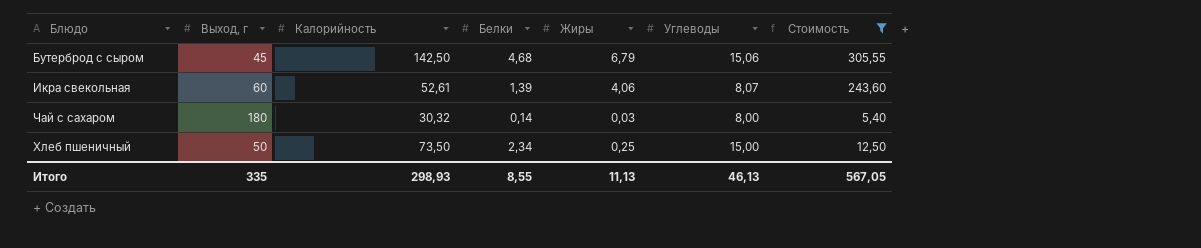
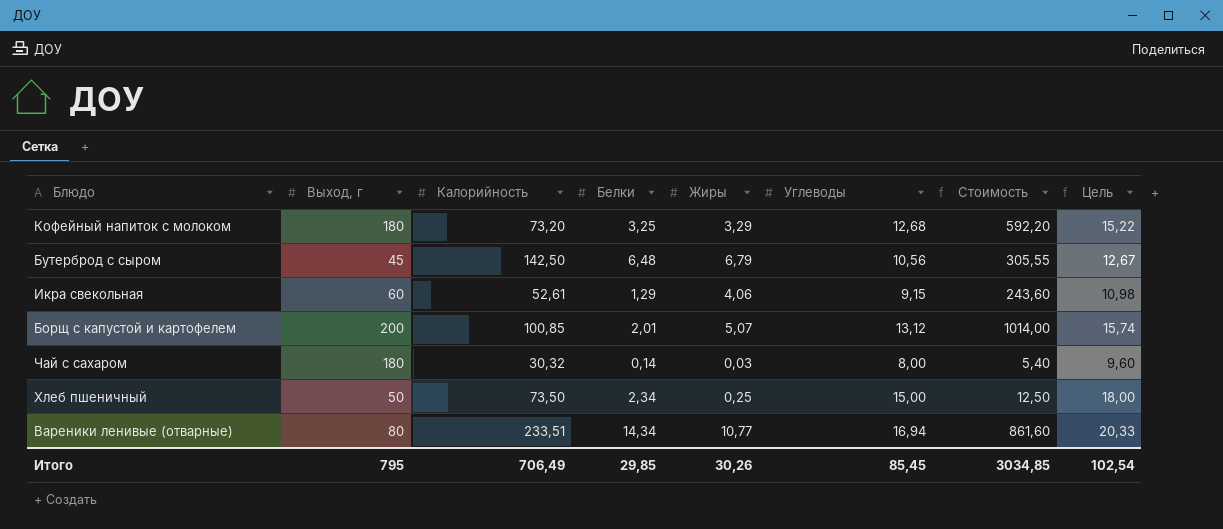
filter: Стоимость <= 305,55 -> none
column Цель | formula: none -> [Углеводы] * 1,2
Бутерброд с сыром | Белки: 4,68 -> 6,48
Бутерброд с сыром | Углеводы: 15,06 -> 10,56
Икра свекольная | Белки: 1,39 -> 1,29
Икра свекольная | Углеводы: 8,07 -> 9,15
Итого | Выход, г: 335 -> 795
Итого | Калорийность: 298,93 -> 706,49
Итого | Белки: 8,55 -> 29,85
Итого | Жиры: 11,13 -> 30,26
Итого | Углеводы: 46,13 -> 85,45
Итого | Стоимость: 567,05 -> 3034,85

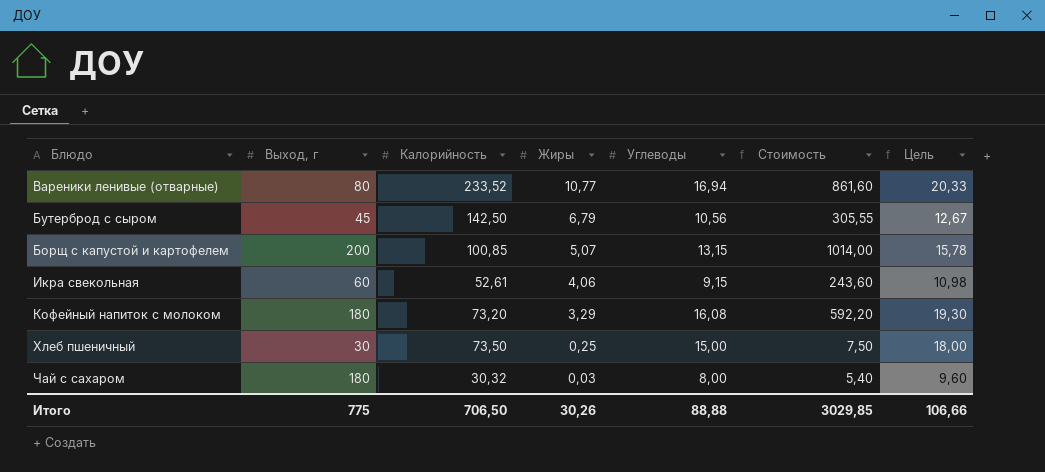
row order: none -> Жиры descending
column Белки | position: 4 -> none
Вареники ленивые (отварные) | Калорийность: 233,51 -> 233,52
Борщ с капустой и картофелем | Углеводы: 13,12 -> 13,15
Борщ с капустой и картофелем | Цель: 15,74 -> 15,78
Кофейный напиток с молоком | Углеводы: 12,68 -> 16,08
Кофейный напиток с молоком | Цель: 15,22 -> 19,30
Хлеб пшеничный | Выход, г: 50 -> 30
Хлеб пшеничный | Стоимость: 12,50 -> 7,50
Итого | Выход, г: 795 -> 775
Итого | Калорийность: 706,49 -> 706,50
Итого | Углеводы: 85,45 -> 88,88
Итого | Стоимость: 3034,85 -> 3029,85
Итого | Цель: 102,54 -> 106,66

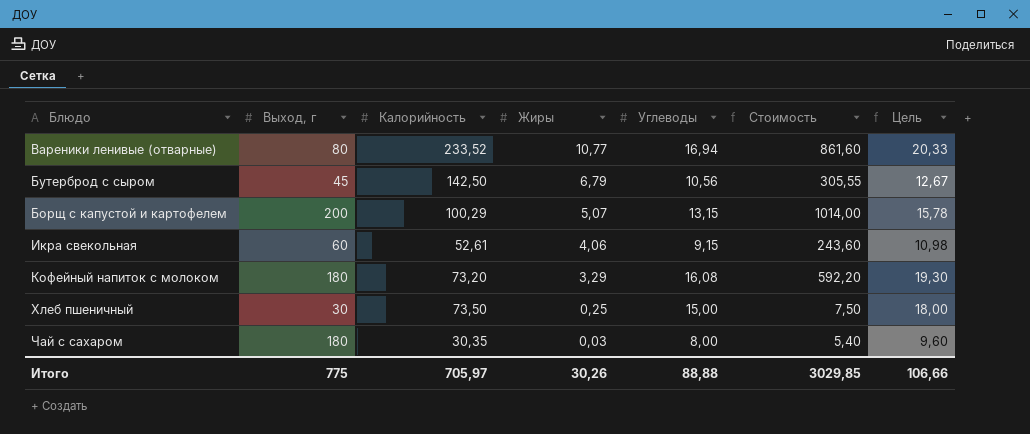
Борщ с капустой и картофелем | Калорийность: 100,85 -> 100,29
Чай с сахаром | Калорийность: 30,32 -> 30,35
Итого | Калорийность: 706,50 -> 705,97

